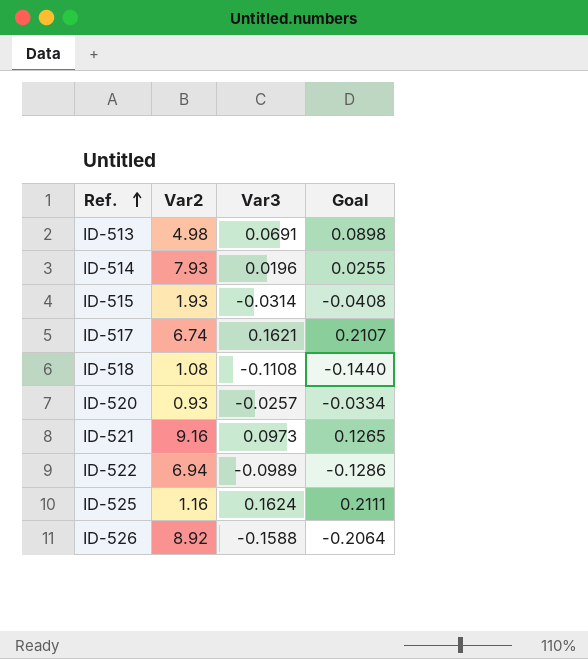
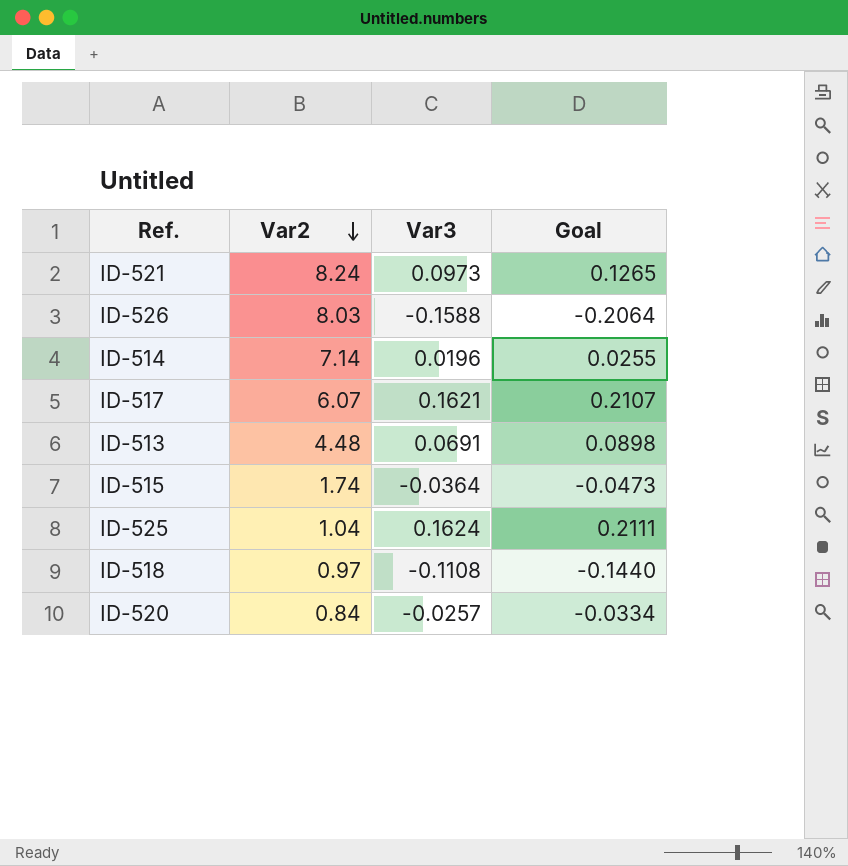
row order: Ref. ascending -> Var2 descending
row ID-522: 6.94 | -0.0989 | -0.1286 -> none
ID-521 | Var2: 9.16 -> 8.24
ID-526 | Var2: 8.92 -> 8.03
ID-514 | Var2: 7.93 -> 7.14
ID-517 | Var2: 6.74 -> 6.07
ID-513 | Var2: 4.98 -> 4.48
ID-515 | Var2: 1.93 -> 1.74
ID-515 | Var3: -0.0314 -> -0.0364
ID-515 | Goal: -0.0408 -> -0.0473
ID-525 | Var2: 1.16 -> 1.04
ID-518 | Var2: 1.08 -> 0.97
ID-520 | Var2: 0.93 -> 0.84

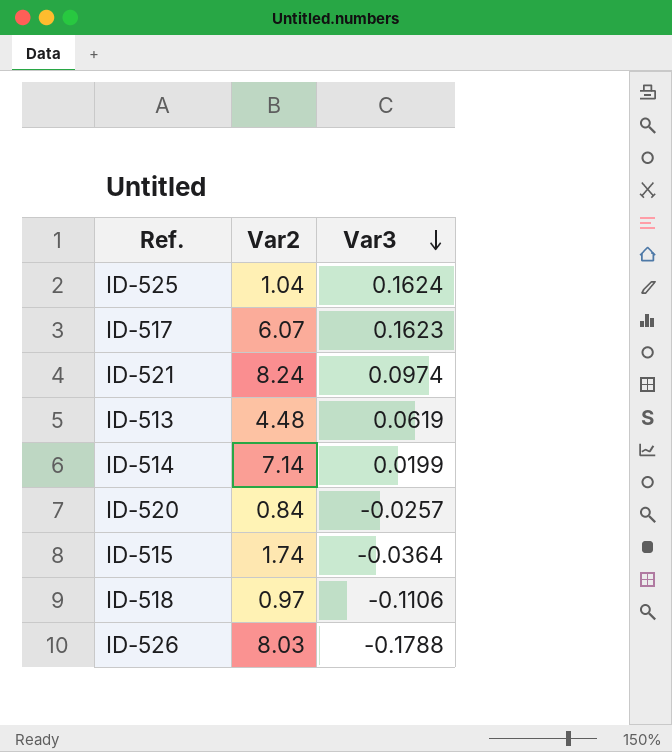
row order: Var2 descending -> Var3 descending
column Goal | formula: [Var3] * 1.3 -> none
ID-517 | Var3: 0.1621 -> 0.1623
ID-521 | Var3: 0.0973 -> 0.0974
ID-513 | Var3: 0.0691 -> 0.0619
ID-514 | Var3: 0.0196 -> 0.0199
ID-518 | Var3: -0.1108 -> -0.1106
ID-526 | Var3: -0.1588 -> -0.1788

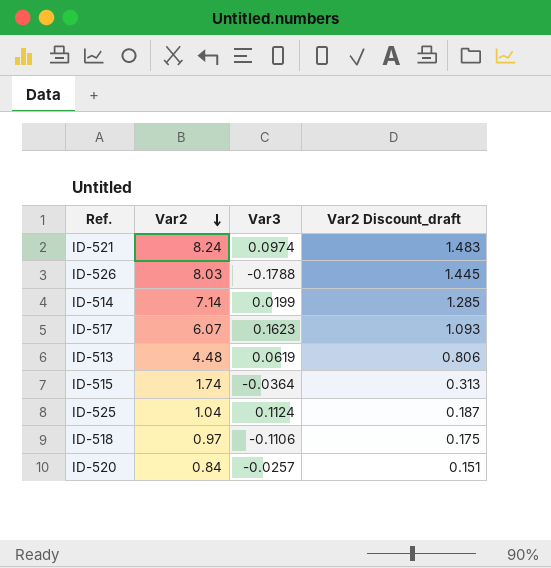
row order: Var3 descending -> Var2 descending
column Var2 Discount_draft | formula: none -> [Var2] * 0.18
ID-525 | Var3: 0.1624 -> 0.1124

